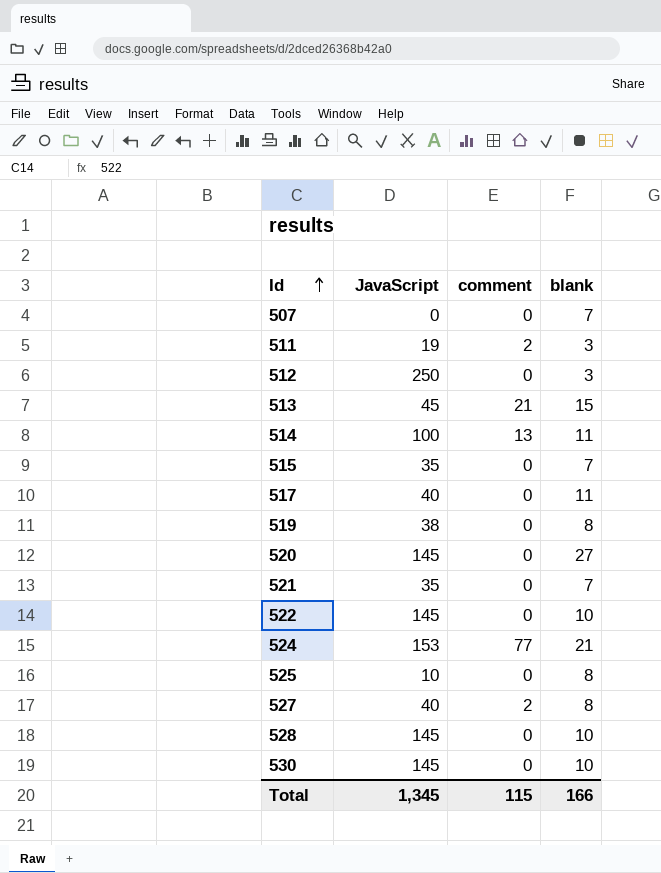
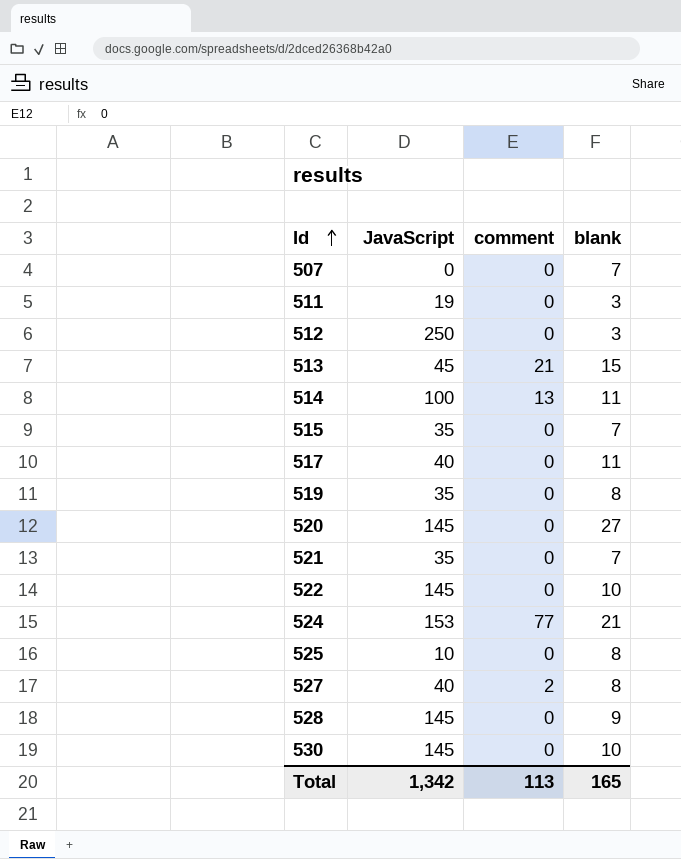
511 | comment: 2 -> 0
519 | JavaScript: 38 -> 35
528 | blank: 10 -> 9
Total | JavaScript: 1,345 -> 1,342
Total | comment: 115 -> 113
Total | blank: 166 -> 165

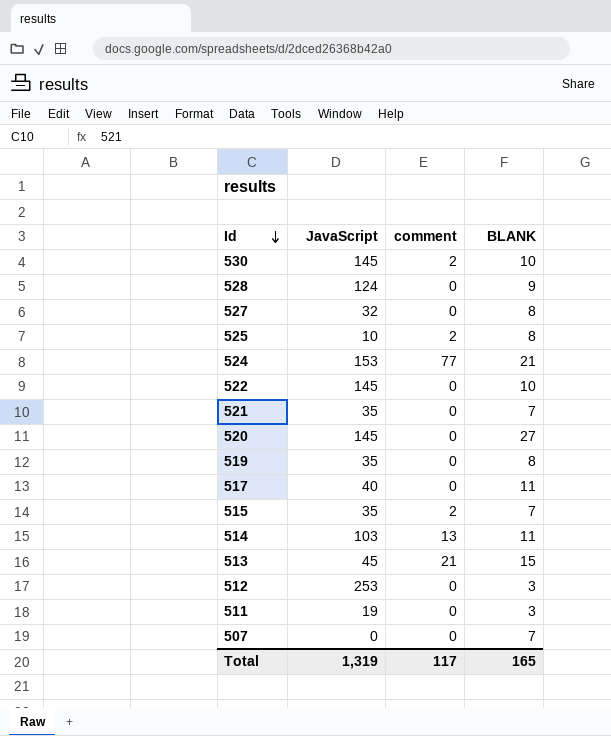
row order: Id ascending -> Id descending
column name: blank -> BLANK
530 | comment: 0 -> 2
528 | JavaScript: 145 -> 124
527 | JavaScript: 40 -> 32
527 | comment: 2 -> 0
525 | comment: 0 -> 2
515 | comment: 0 -> 2
514 | JavaScript: 100 -> 103
512 | JavaScript: 250 -> 253
Total | JavaScript: 1,342 -> 1,319
Total | comment: 113 -> 117

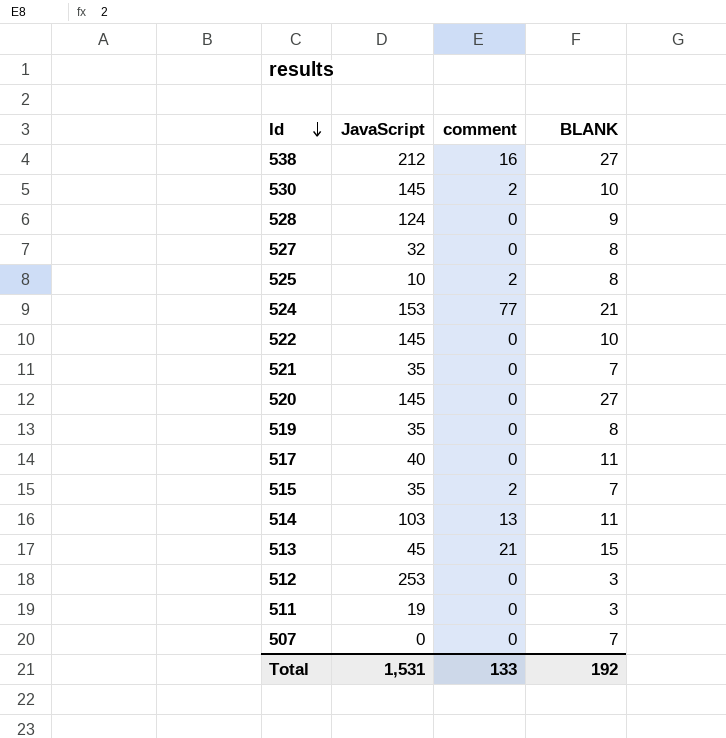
row 538: none -> 212 | 16 | 27
Total | JavaScript: 1,319 -> 1,531
Total | comment: 117 -> 133
Total | BLANK: 165 -> 192

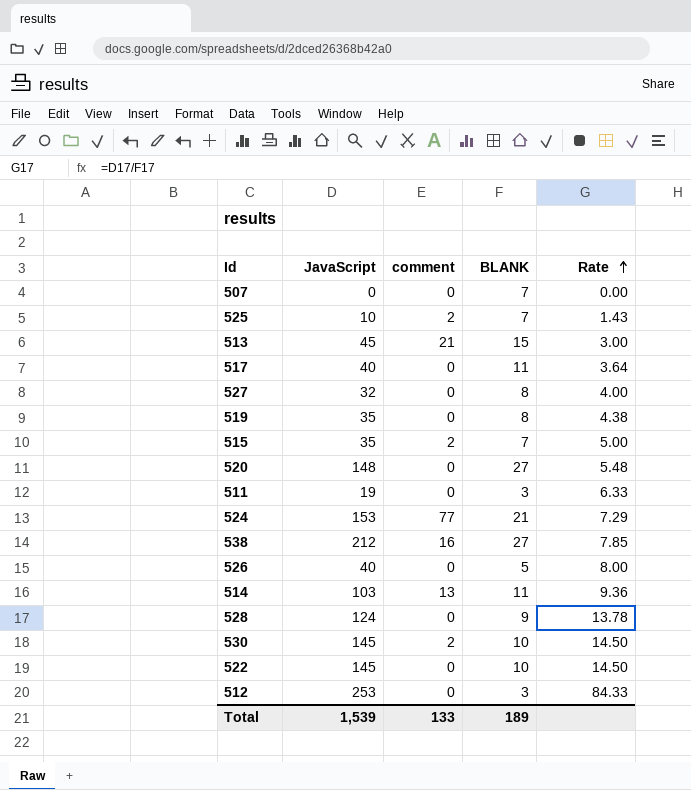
row order: Id descending -> Rate ascending
column Rate | formula: none -> [JavaScript] / [BLANK]
row 521: 35 | 0 | 7 -> none
525 | BLANK: 8 -> 7
520 | JavaScript: 145 -> 148
row 526: none -> 40 | 0 | 5 | 8.00
Total | JavaScript: 1,531 -> 1,539
Total | BLANK: 192 -> 189

